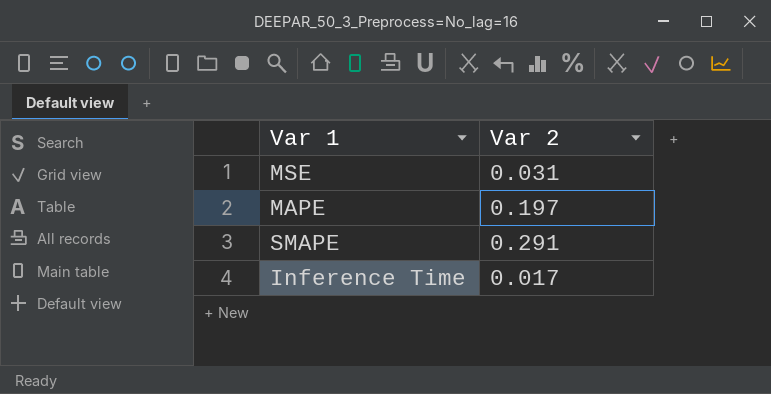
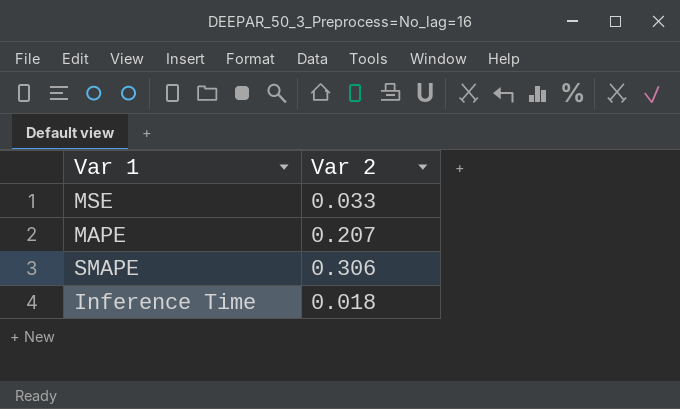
MSE | Var 2: 0.031 -> 0.033
MAPE | Var 2: 0.197 -> 0.207
SMAPE | Var 2: 0.291 -> 0.306
Inference Time | Var 2: 0.017 -> 0.018

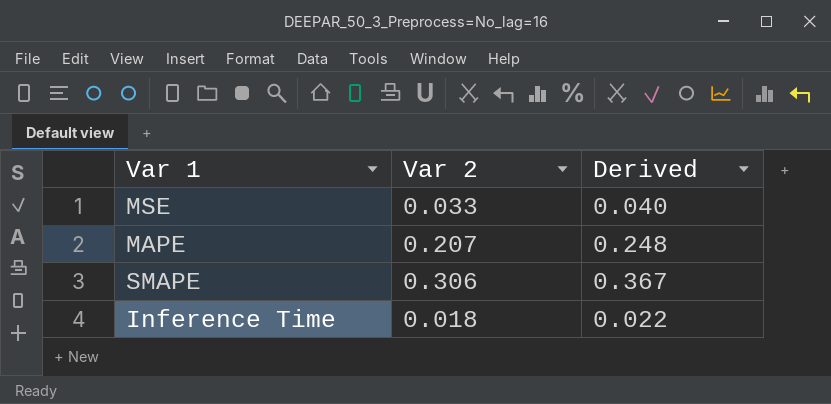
column Derived | formula: none -> [Var 2] * 1.2

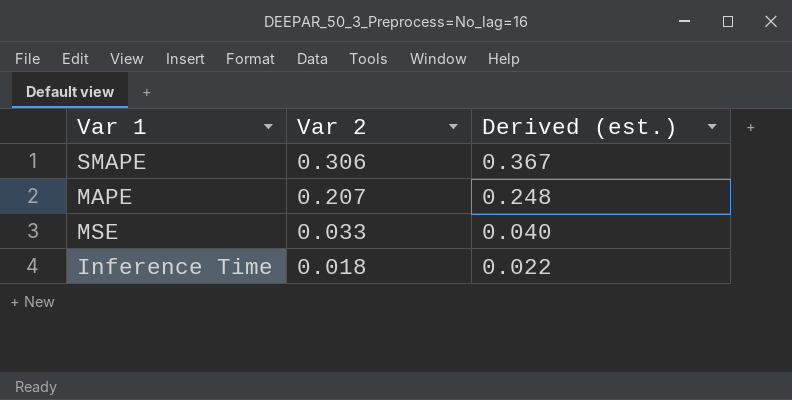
row order: none -> Var 2 descending
column name: Derived -> Derived (est.)

